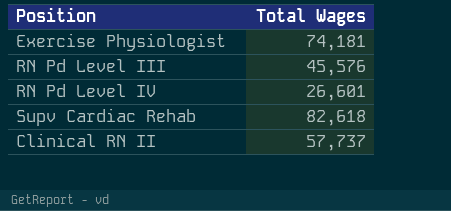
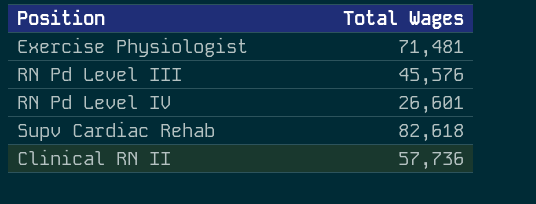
Exercise Physiologist | Total Wages: 74,181 -> 71,481
Clinical RN II | Total Wages: 57,737 -> 57,736

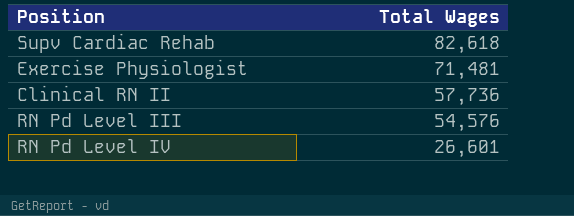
row order: none -> Total Wages descending
RN Pd Level III | Total Wages: 45,576 -> 54,576

